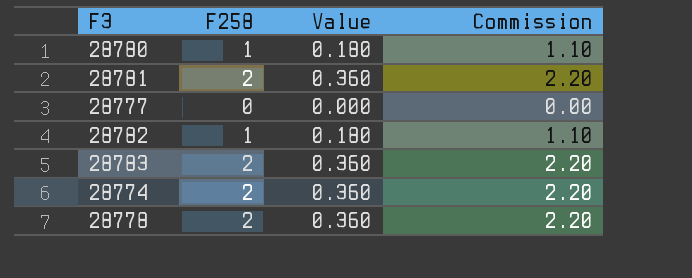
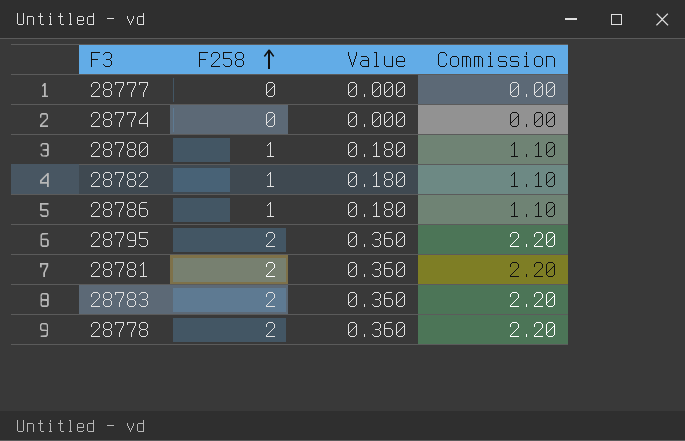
row order: none -> F258 ascending
28774 | F258: 2 -> 0
28774 | Value: 0.360 -> 0.000
28774 | Commission: 2.20 -> 0.00
row 28786: none -> 1 | 0.180 | 1.10
row 28795: none -> 2 | 0.360 | 2.20

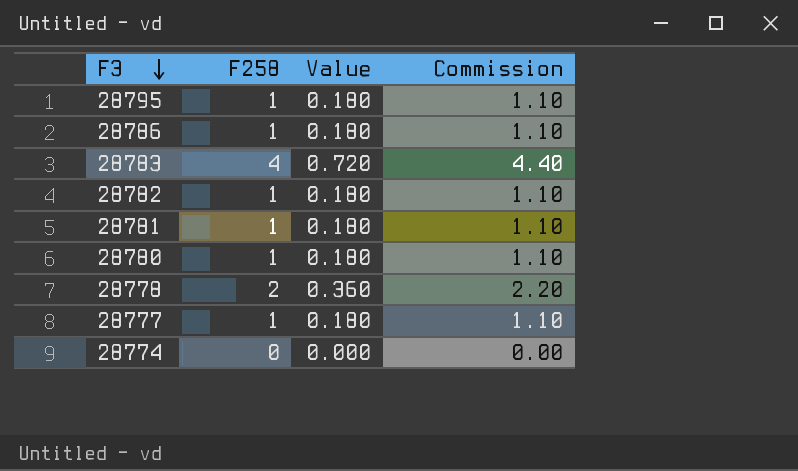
row order: F258 ascending -> F3 descending
28795 | F258: 2 -> 1
28795 | Value: 0.360 -> 0.180
28795 | Commission: 2.20 -> 1.10
28783 | F258: 2 -> 4
28783 | Value: 0.360 -> 0.720
28783 | Commission: 2.20 -> 4.40
28781 | F258: 2 -> 1
28781 | Value: 0.360 -> 0.180
28781 | Commission: 2.20 -> 1.10
28777 | F258: 0 -> 1
28777 | Value: 0.000 -> 0.180
28777 | Commission: 0.00 -> 1.10

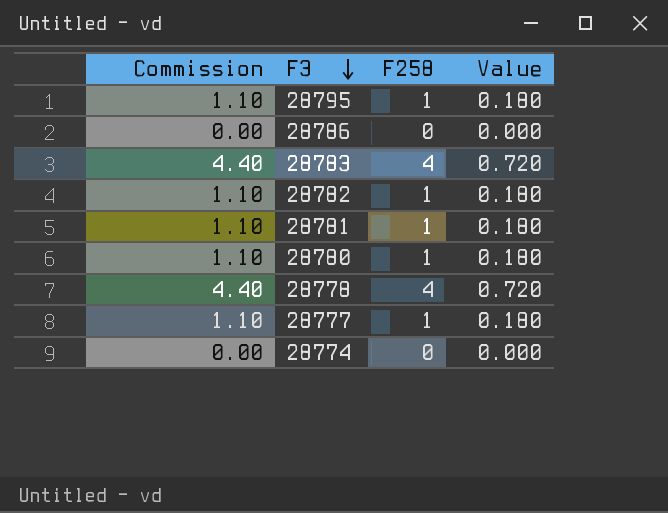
column Commission | position: 4 -> 1
28786 | Commission: 1.10 -> 0.00
28786 | F258: 1 -> 0
28786 | Value: 0.180 -> 0.000
28778 | Commission: 2.20 -> 4.40
28778 | F258: 2 -> 4
28778 | Value: 0.360 -> 0.720

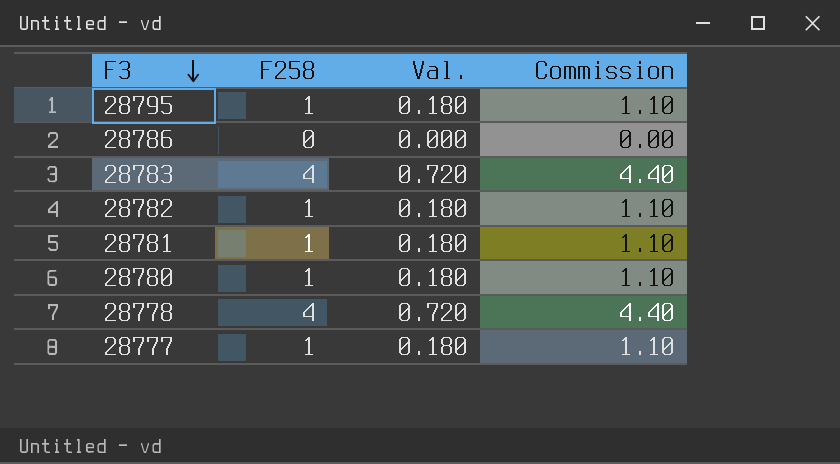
column name: Value -> Val.
column Commission | position: 1 -> 4
row 28774: 0.00 | 0 | 0.000 -> none

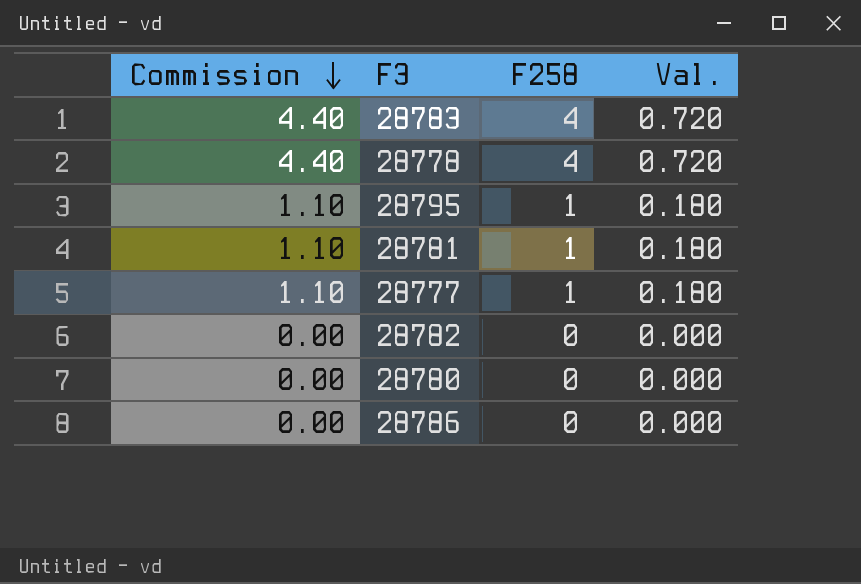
row order: F3 descending -> Commission descending
column Commission | position: 4 -> 1
28782 | Commission: 1.10 -> 0.00
28782 | F258: 1 -> 0
28782 | Val.: 0.180 -> 0.000
28780 | Commission: 1.10 -> 0.00
28780 | F258: 1 -> 0
28780 | Val.: 0.180 -> 0.000

